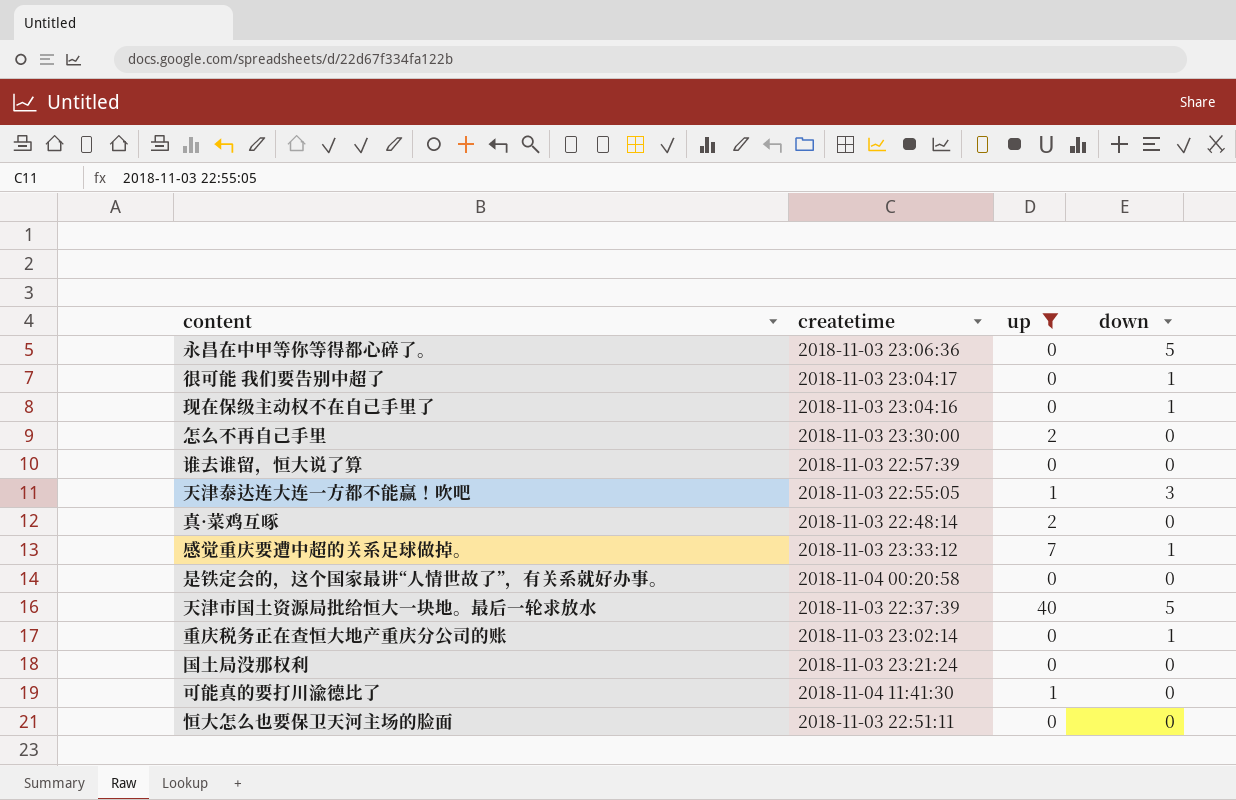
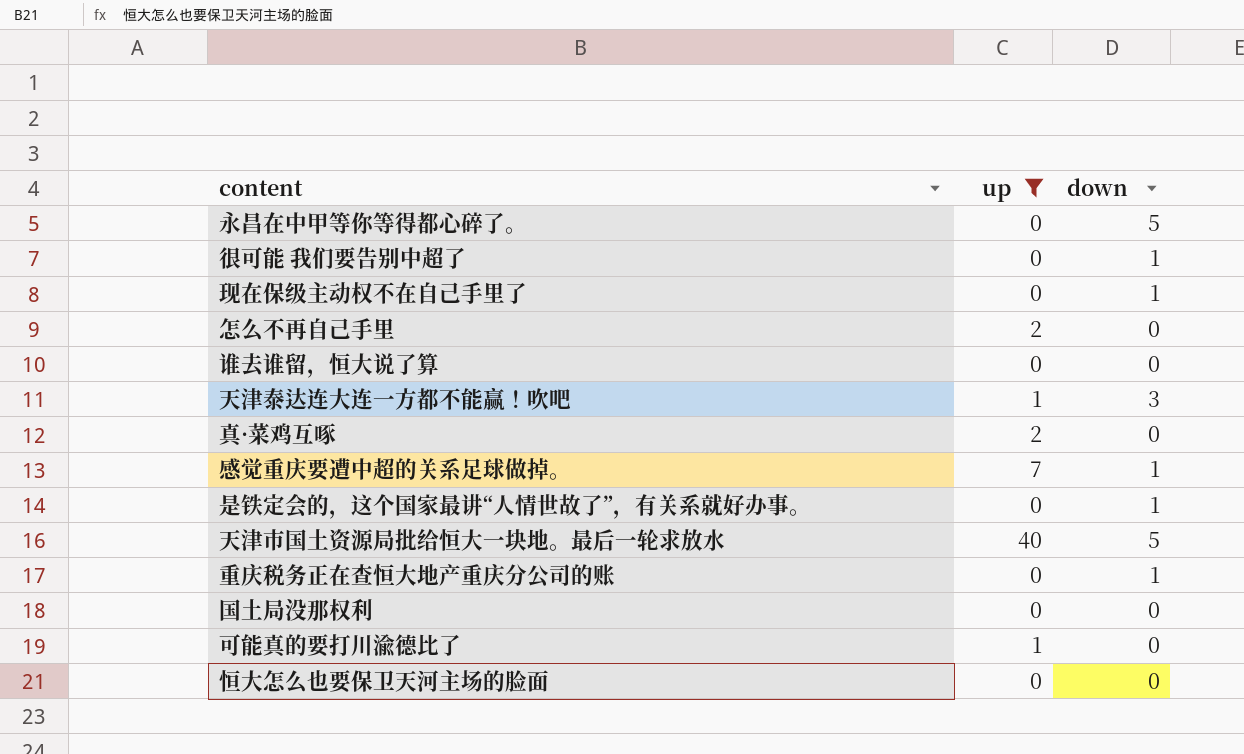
column createtime | position: 2 -> none
是铁定会的，这个国家最讲“人情世故了”，有关系就好办事。 | down: 0 -> 1

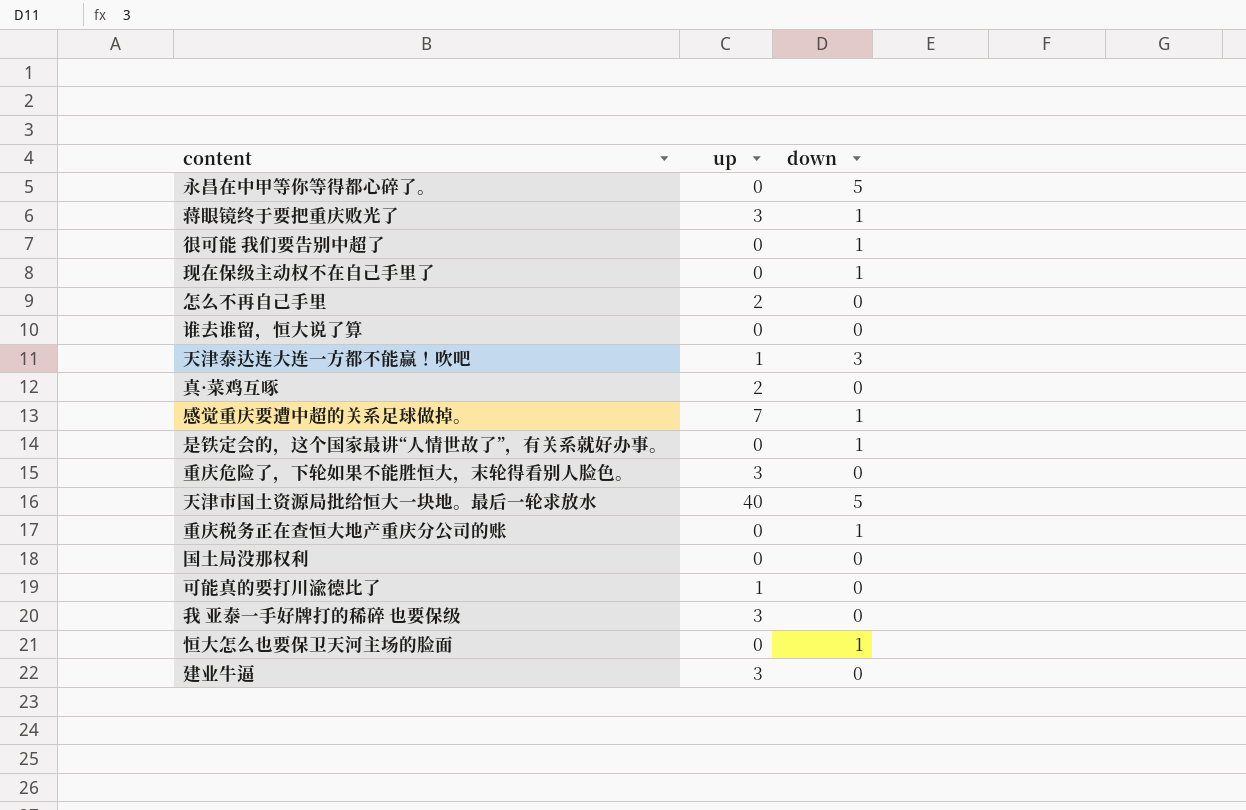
filter: up != 3 -> none
恒大怎么也要保卫天河主场的脸面 | down: 0 -> 1

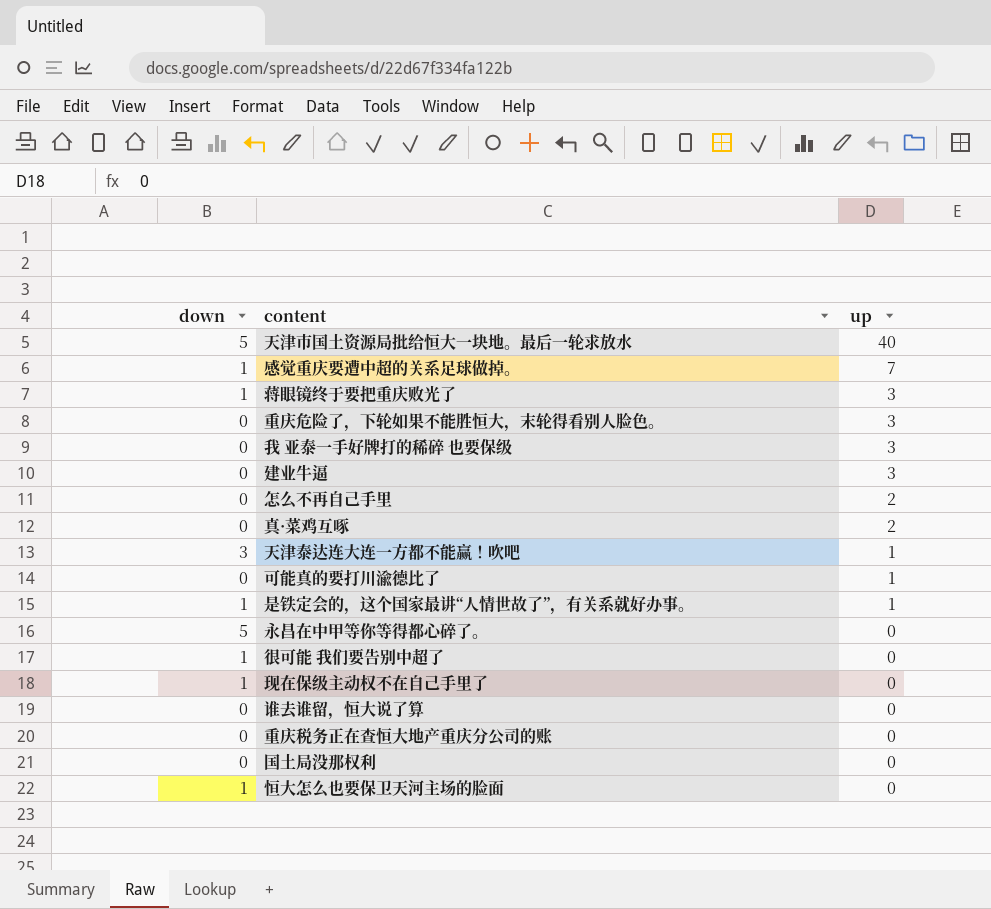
row order: none -> up descending
column down | position: 3 -> 1
是铁定会的，这个国家最讲“人情世故了”，有关系就好办事。 | up: 0 -> 1
重庆税务正在查恒大地产重庆分公司的账 | down: 1 -> 0

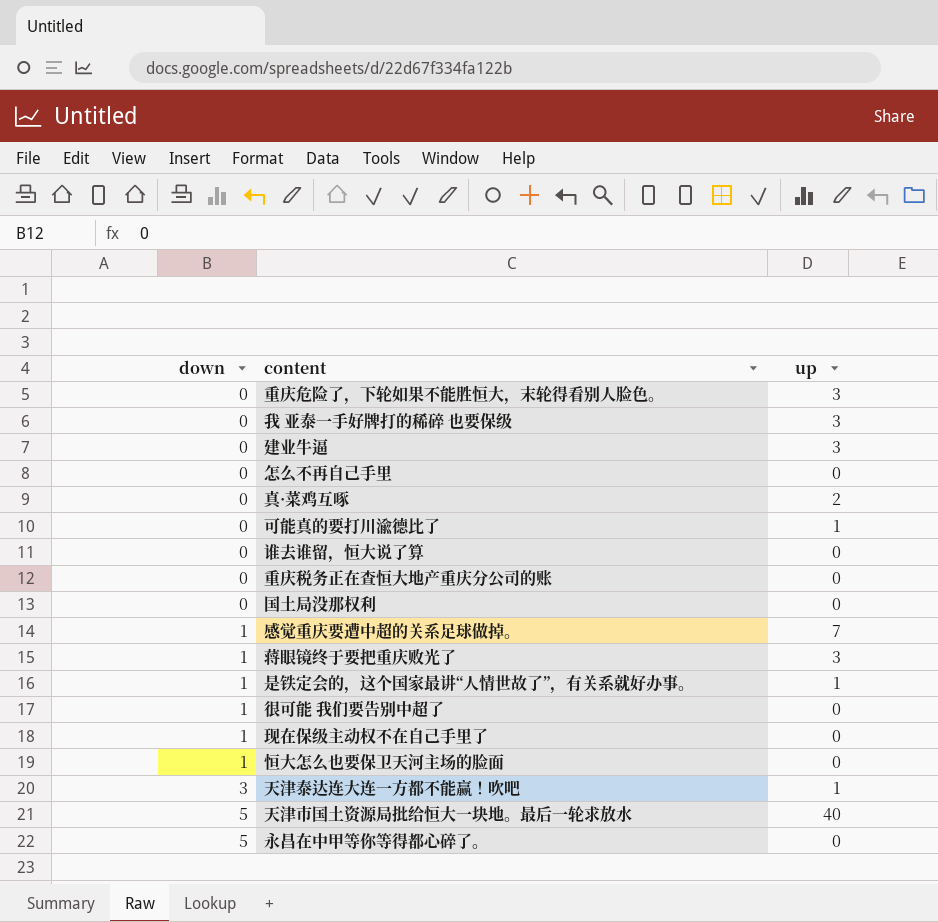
row order: up descending -> down ascending
怎么不再自己手里 | up: 2 -> 0

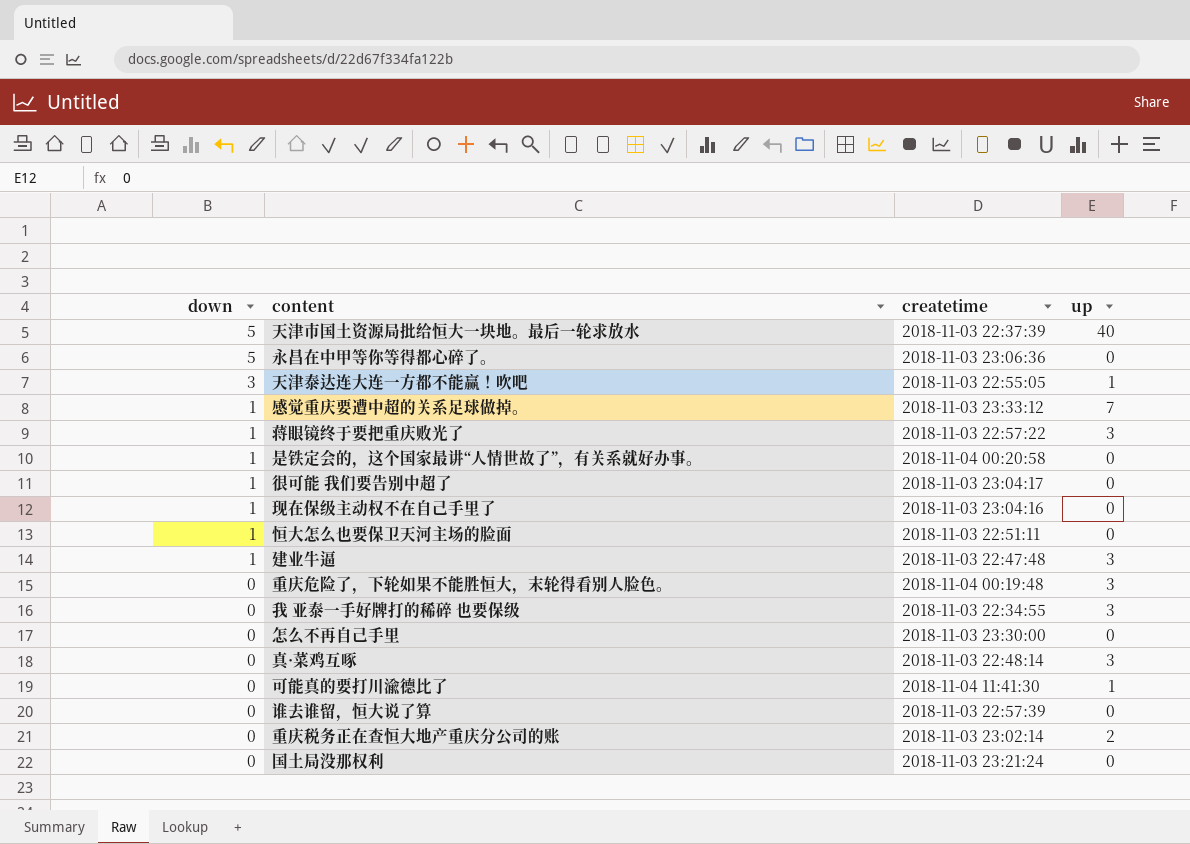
row order: down ascending -> down descending
column createtime | position: none -> 3
是铁定会的，这个国家最讲“人情世故了”，有关系就好办事。 | up: 1 -> 0
建业牛逼 | down: 0 -> 1
真·菜鸡互啄 | up: 2 -> 3
重庆税务正在查恒大地产重庆分公司的账 | up: 0 -> 2

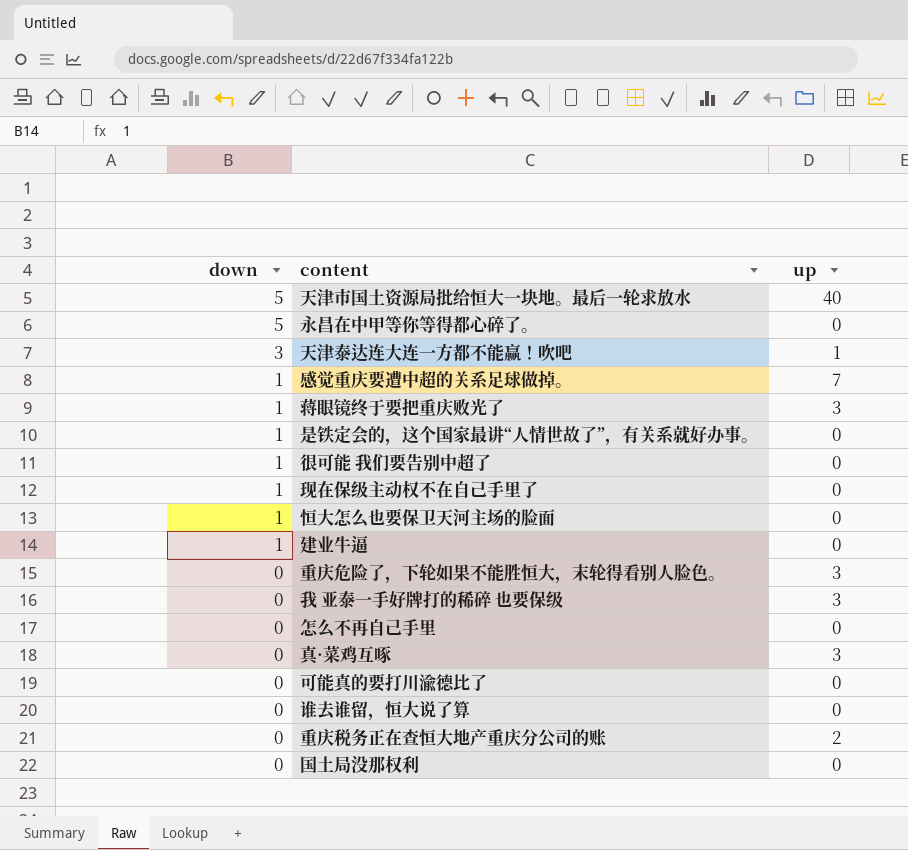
column createtime | position: 3 -> none
建业牛逼 | up: 3 -> 0
可能真的要打川渝德比了 | up: 1 -> 0

